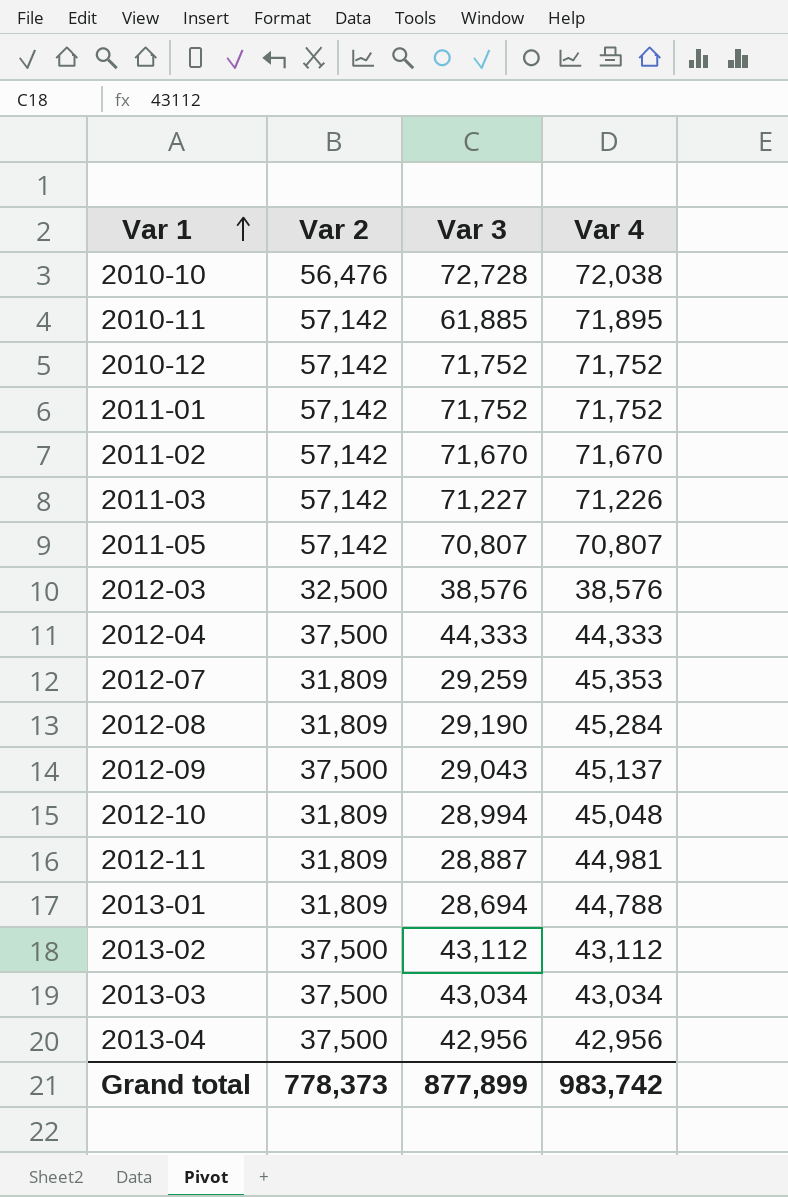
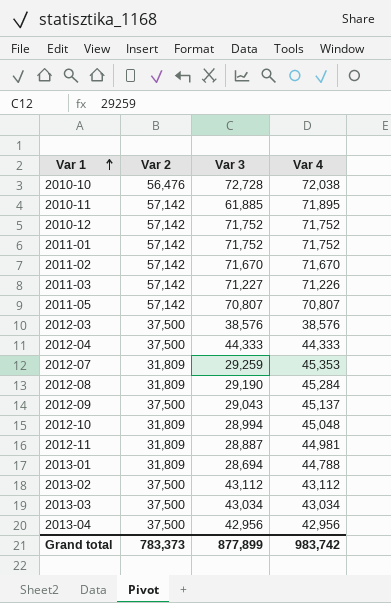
2012-03 | Var 2: 32,500 -> 37,500
Grand total | Var 2: 778,373 -> 783,373

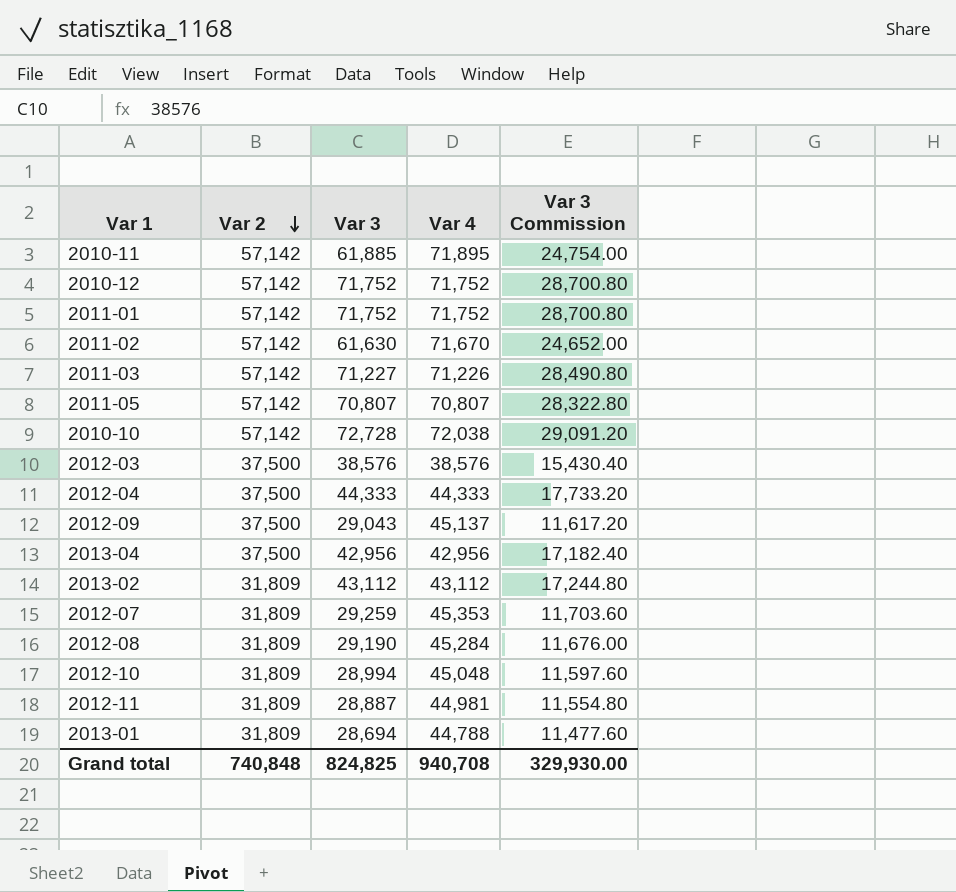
row order: Var 1 ascending -> Var 2 descending
column Var 3 Commission | formula: none -> [Var 3] * 0.4
row 2013-03: 37,500 | 43,034 | 43,034 -> none
2011-02 | Var 3: 71,670 -> 61,630
2010-10 | Var 2: 56,476 -> 57,142
2013-02 | Var 2: 37,500 -> 31,809
Grand total | Var 2: 783,373 -> 740,848
Grand total | Var 3: 877,899 -> 824,825
Grand total | Var 4: 983,742 -> 940,708

